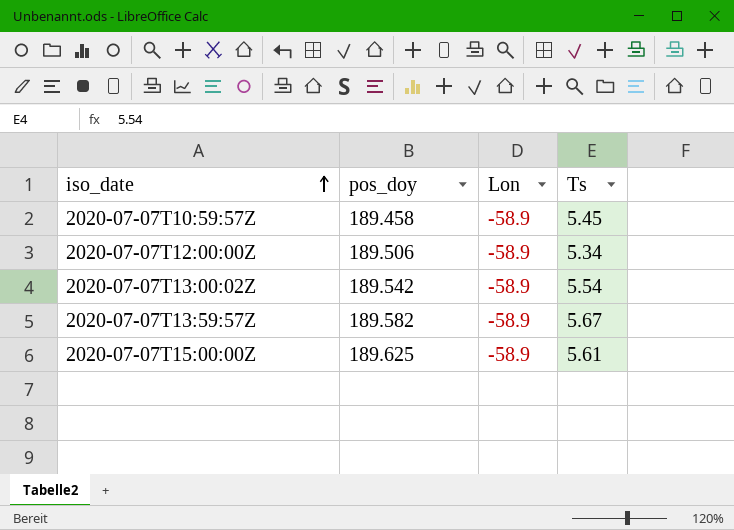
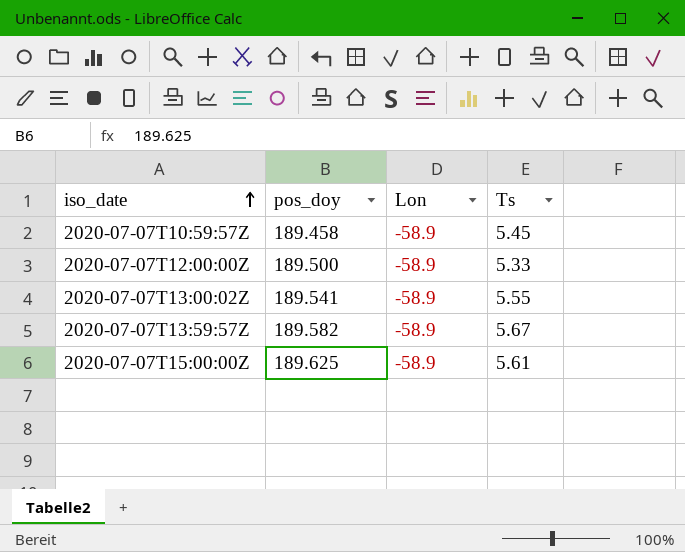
2020-07-07T12:00:00Z | pos_doy: 189.506 -> 189.500
2020-07-07T12:00:00Z | Ts: 5.34 -> 5.33
2020-07-07T13:00:02Z | pos_doy: 189.542 -> 189.541
2020-07-07T13:00:02Z | Ts: 5.54 -> 5.55

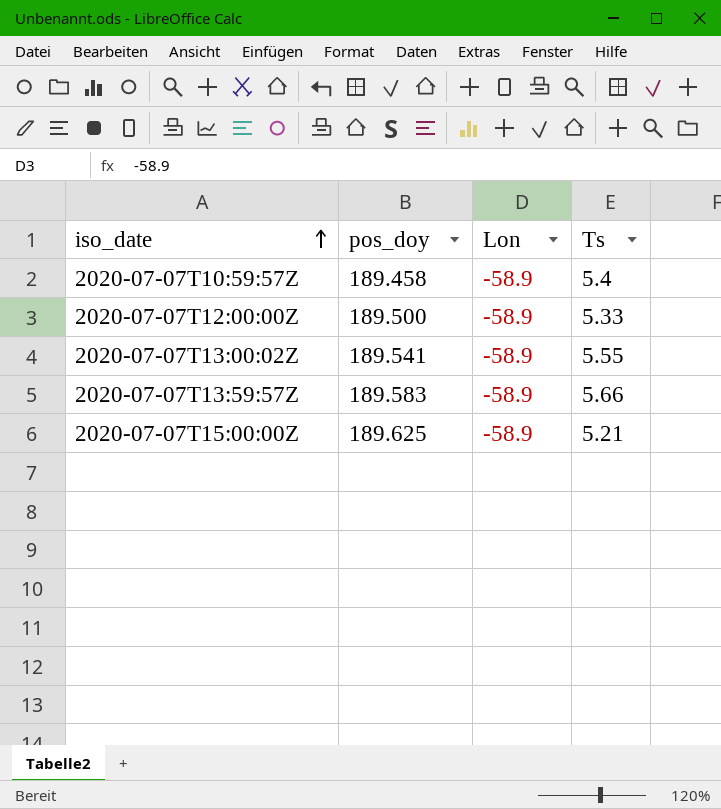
2020-07-07T10:59:57Z | Ts: 5.45 -> 5.4
2020-07-07T13:59:57Z | pos_doy: 189.582 -> 189.583
2020-07-07T13:59:57Z | Ts: 5.67 -> 5.66
2020-07-07T15:00:00Z | Ts: 5.61 -> 5.21

